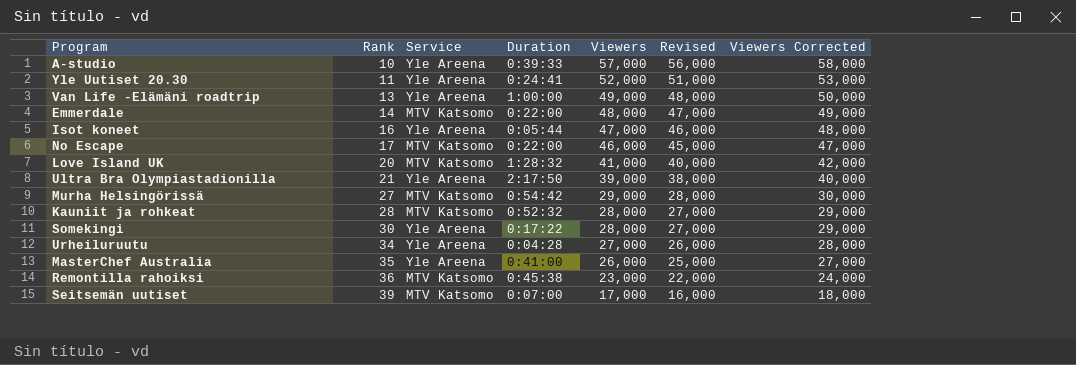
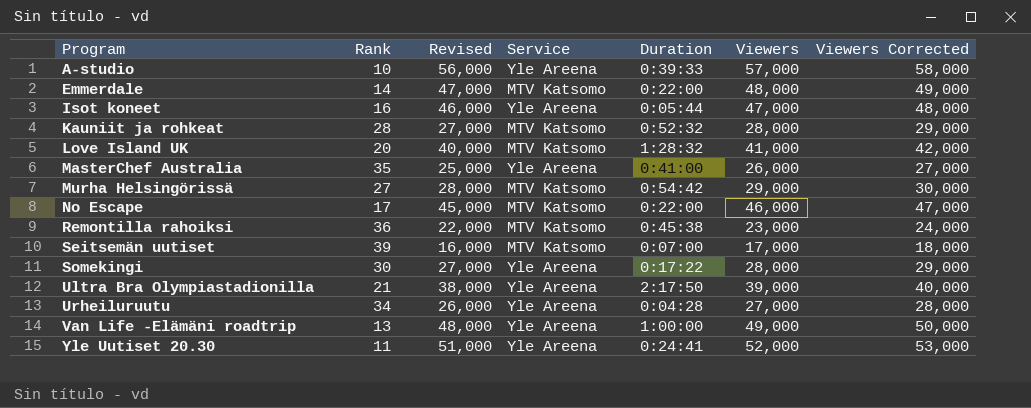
row order: Rank ascending -> Program ascending
column Revised | position: 6 -> 3

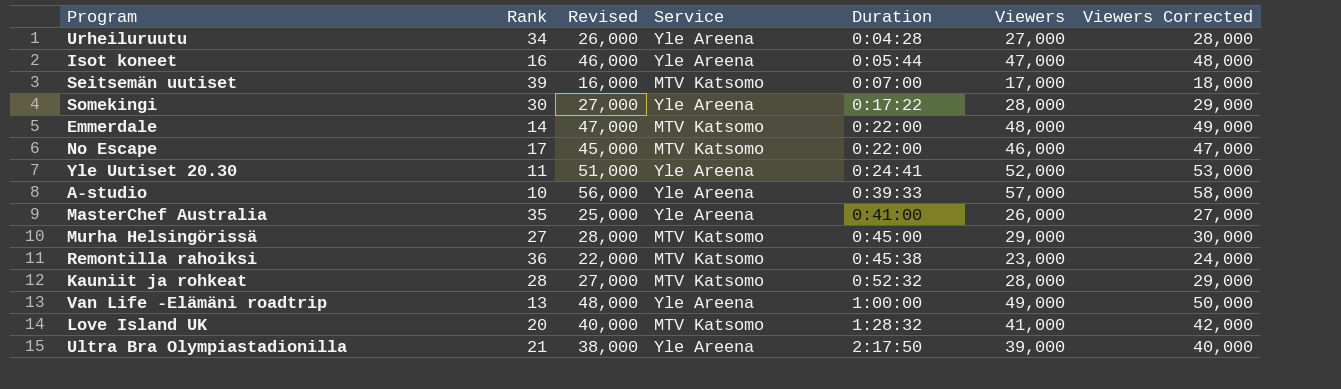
row order: Program ascending -> Duration ascending
Murha Helsingörissä | Duration: 0:54:42 -> 0:45:00

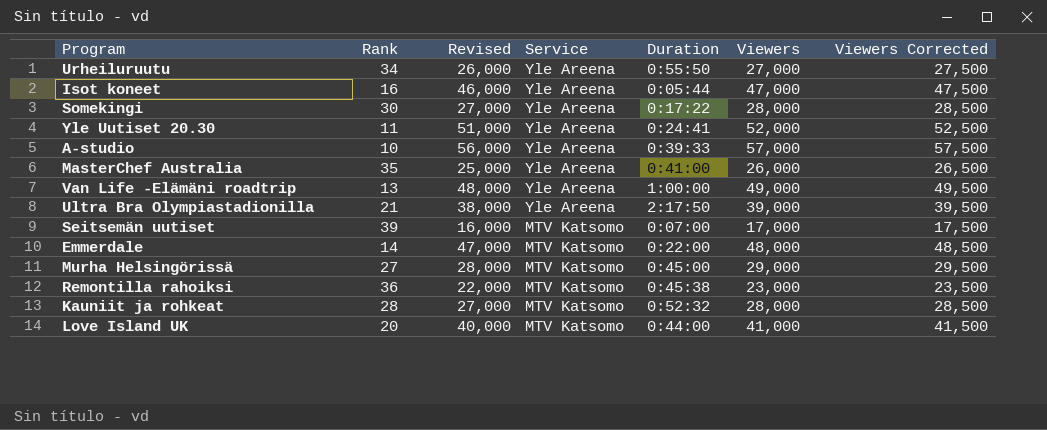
row order: Duration ascending -> Service descending
column Viewers Corrected | formula: [Viewers] + 1000 -> [Viewers] + 500
row No Escape: 17 | 45,000 | MTV Katsomo | 0:22:00 | 46,000 | 47,000 -> none
Urheiluruutu | Duration: 0:04:28 -> 0:55:50
Love Island UK | Duration: 1:28:32 -> 0:44:00

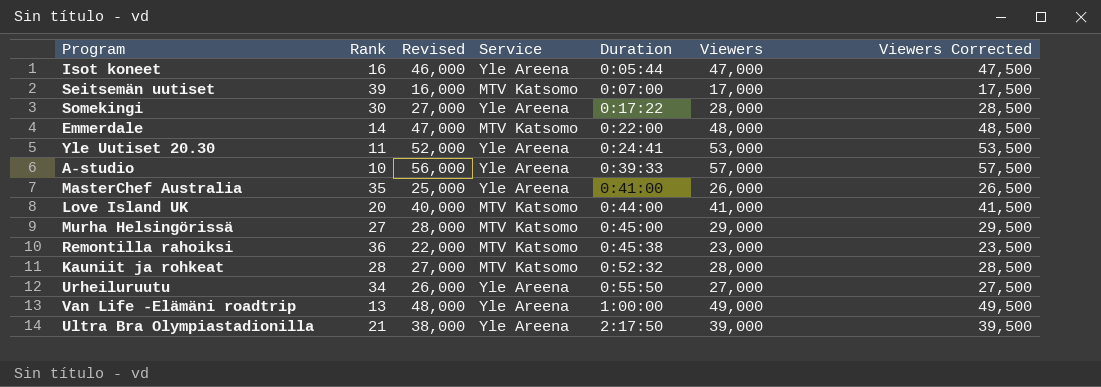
row order: Service descending -> Duration ascending
Yle Uutiset 20.30 | Revised: 51,000 -> 52,000
Yle Uutiset 20.30 | Viewers: 52,000 -> 53,000
Yle Uutiset 20.30 | Viewers Corrected: 52,500 -> 53,500

